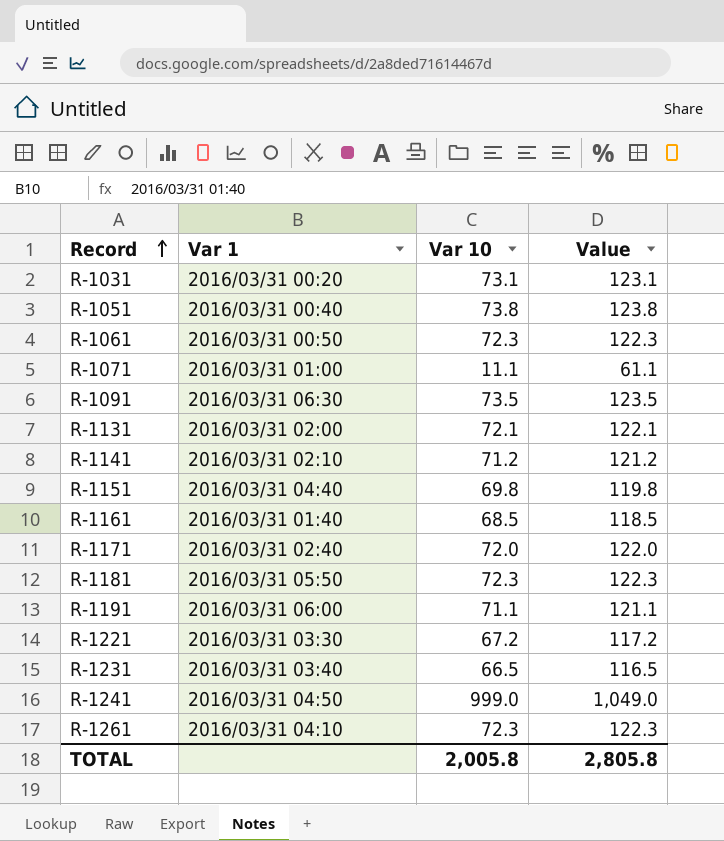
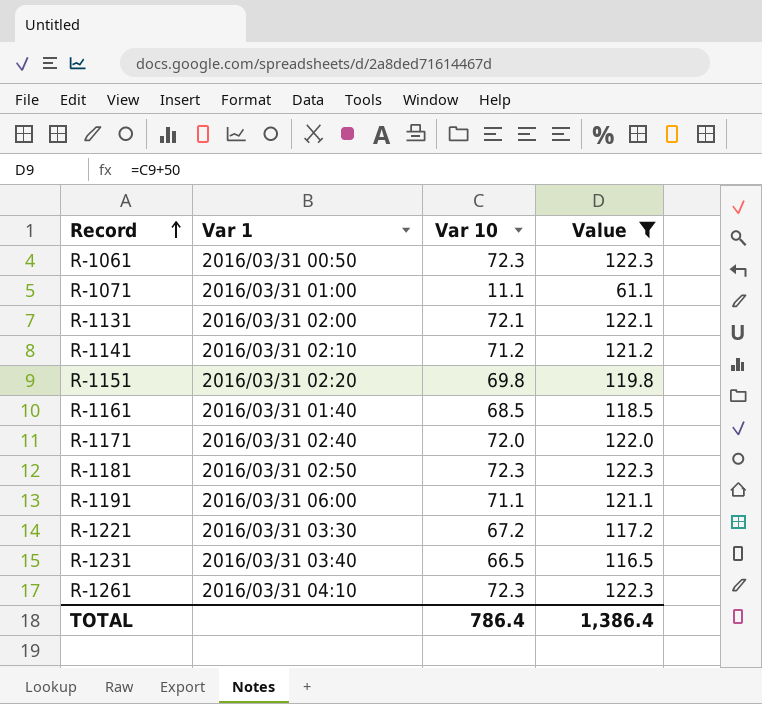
filter: none -> Value <= 122.3
R-1151 | Var 1: 2016/03/31 04:40 -> 2016/03/31 02:20
R-1181 | Var 1: 2016/03/31 05:50 -> 2016/03/31 02:50
TOTAL | Var 10: 2,005.8 -> 786.4
TOTAL | Value: 2,805.8 -> 1,386.4

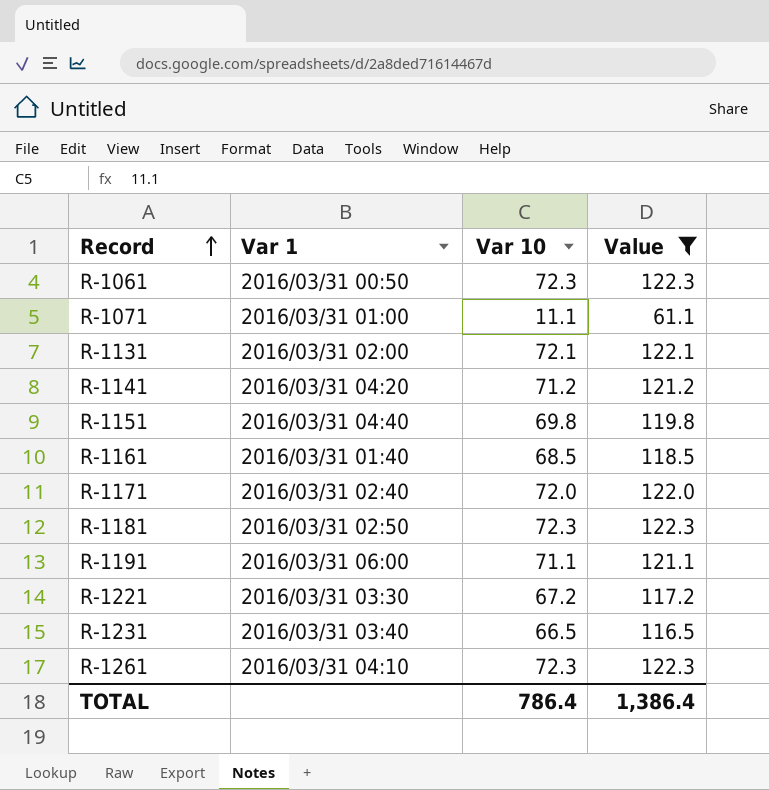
R-1141 | Var 1: 2016/03/31 02:10 -> 2016/03/31 04:20
R-1151 | Var 1: 2016/03/31 02:20 -> 2016/03/31 04:40

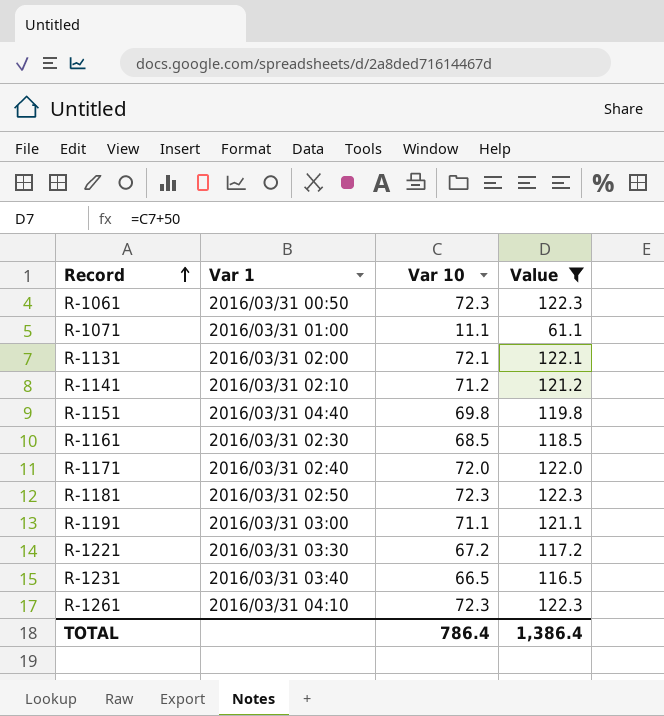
R-1141 | Var 1: 2016/03/31 04:20 -> 2016/03/31 02:10
R-1161 | Var 1: 2016/03/31 01:40 -> 2016/03/31 02:30
R-1191 | Var 1: 2016/03/31 06:00 -> 2016/03/31 03:00

